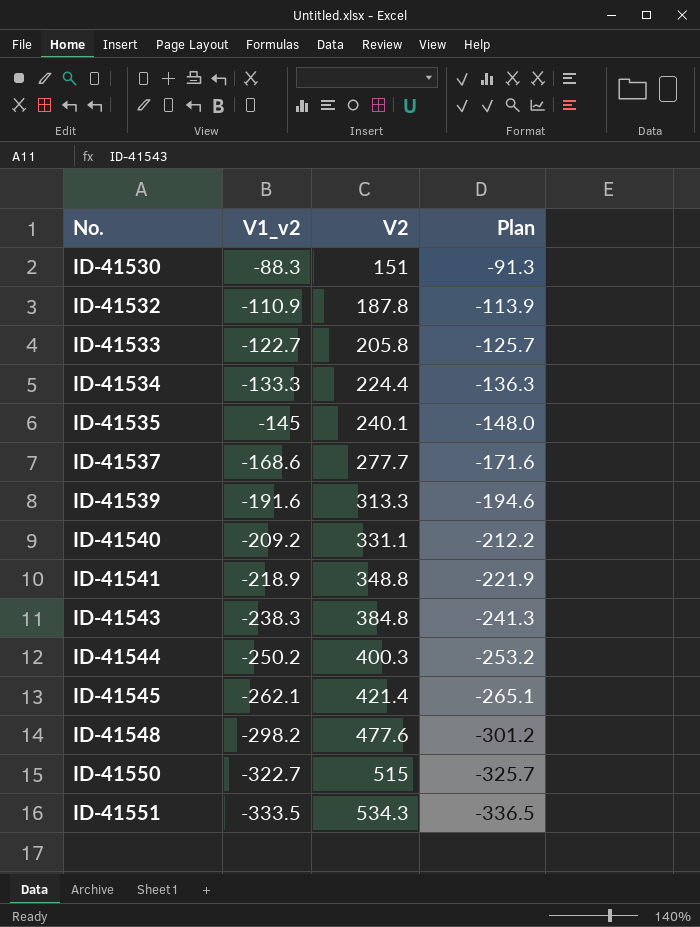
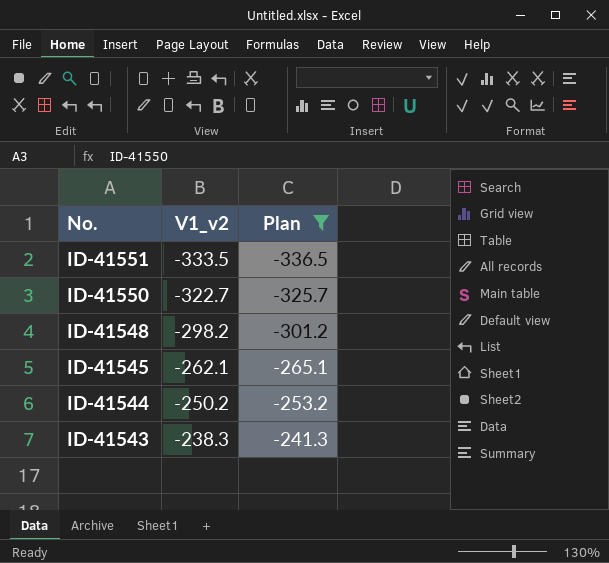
filter: none -> Plan <= -241.3
row order: No. ascending -> No. descending
column V2 | position: 3 -> none

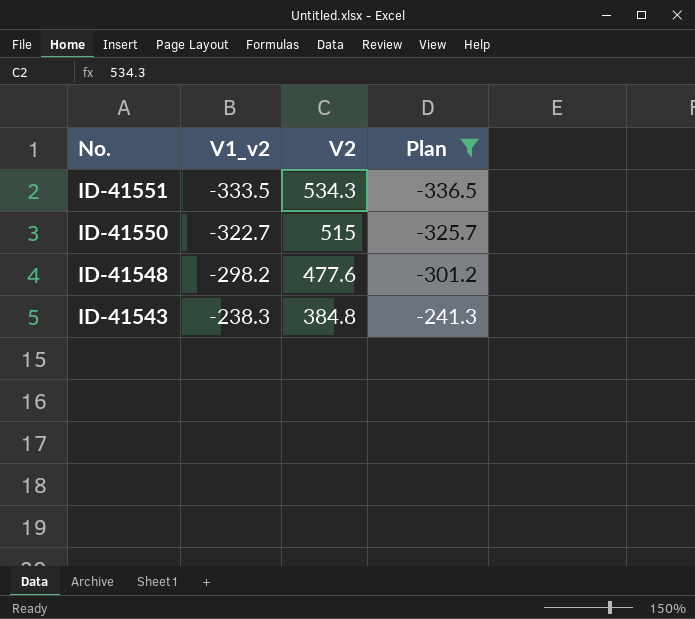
column V2 | position: none -> 3
row ID-41545: -262.1 | -265.1 -> none
row ID-41544: -250.2 | -253.2 -> none

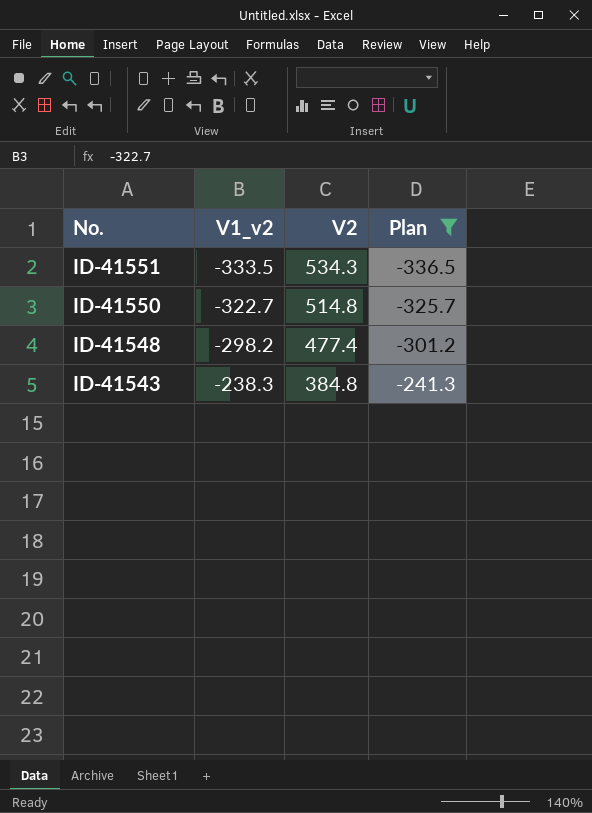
ID-41550 | V2: 515 -> 514.8
ID-41548 | V2: 477.6 -> 477.4

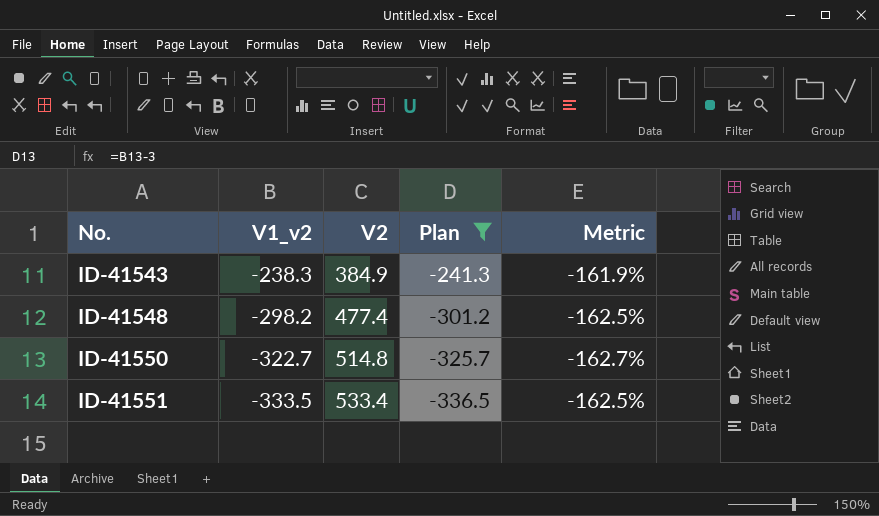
row order: No. descending -> No. ascending
column Metric | formula: none -> ([V1_v2] - [V2]) / [V2]
ID-41543 | V2: 384.8 -> 384.9
ID-41551 | V2: 534.3 -> 533.4

